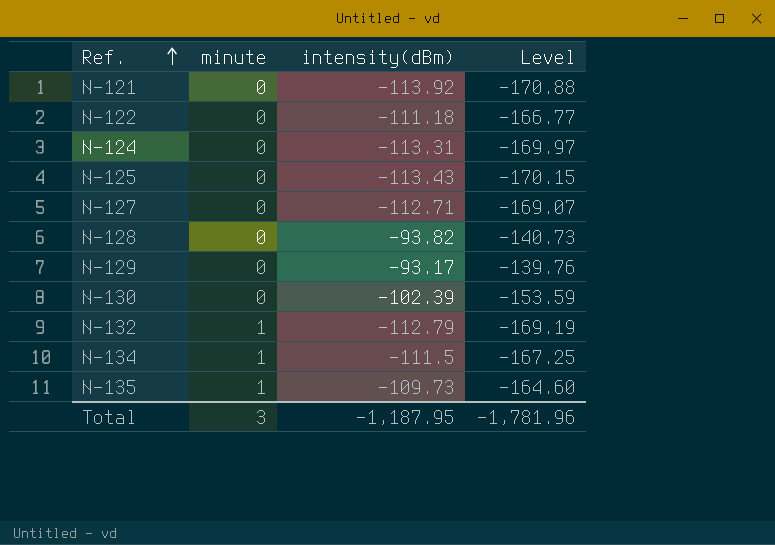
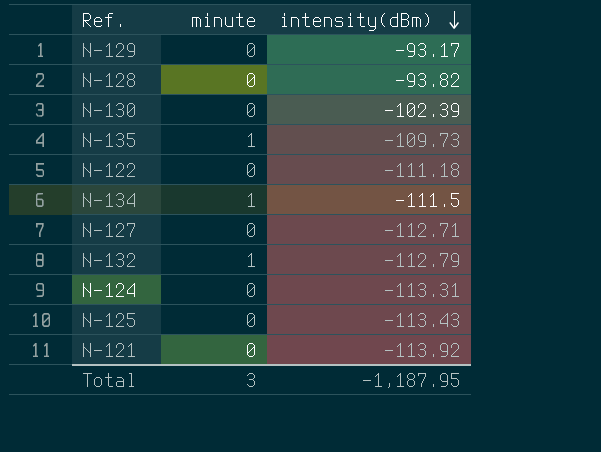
row order: Ref. ascending -> intensity(dBm) descending
column Level | formula: [intensity(dBm)] * 1.5 -> none

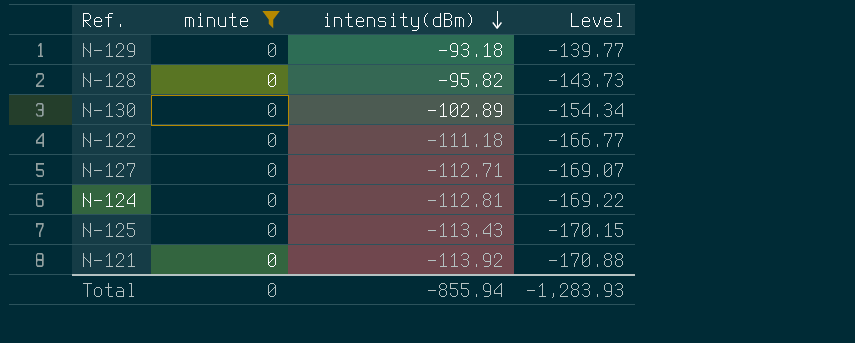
filter: none -> minute = 0
column Level | formula: none -> [intensity(dBm)] * 1.5
N-129 | intensity(dBm): -93.17 -> -93.18
N-128 | intensity(dBm): -93.82 -> -95.82
N-130 | intensity(dBm): -102.39 -> -102.89
N-124 | intensity(dBm): -113.31 -> -112.81
Total | minute: 3 -> 0
Total | intensity(dBm): -1,187.95 -> -855.94

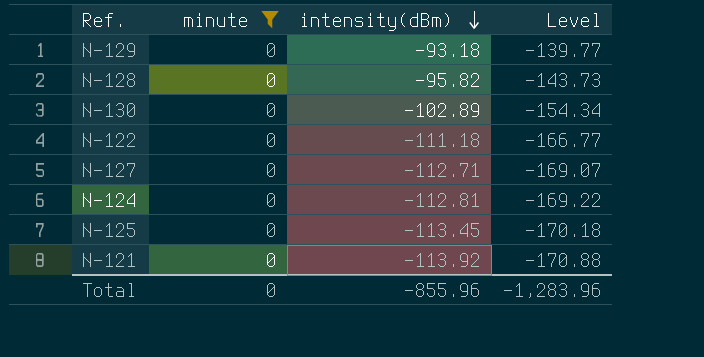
N-125 | intensity(dBm): -113.43 -> -113.45
N-125 | Level: -170.15 -> -170.18
Total | intensity(dBm): -855.94 -> -855.96
Total | Level: -1,283.93 -> -1,283.96

